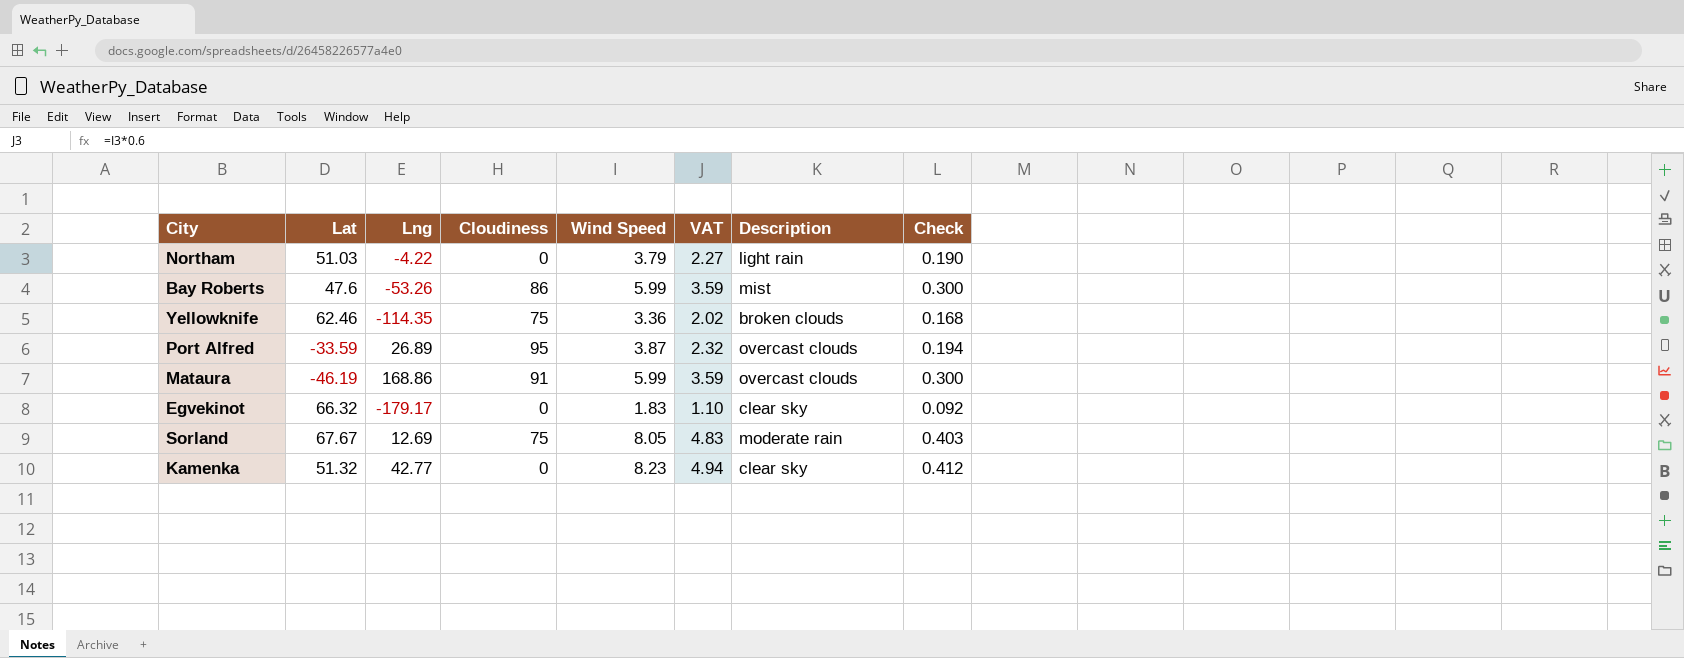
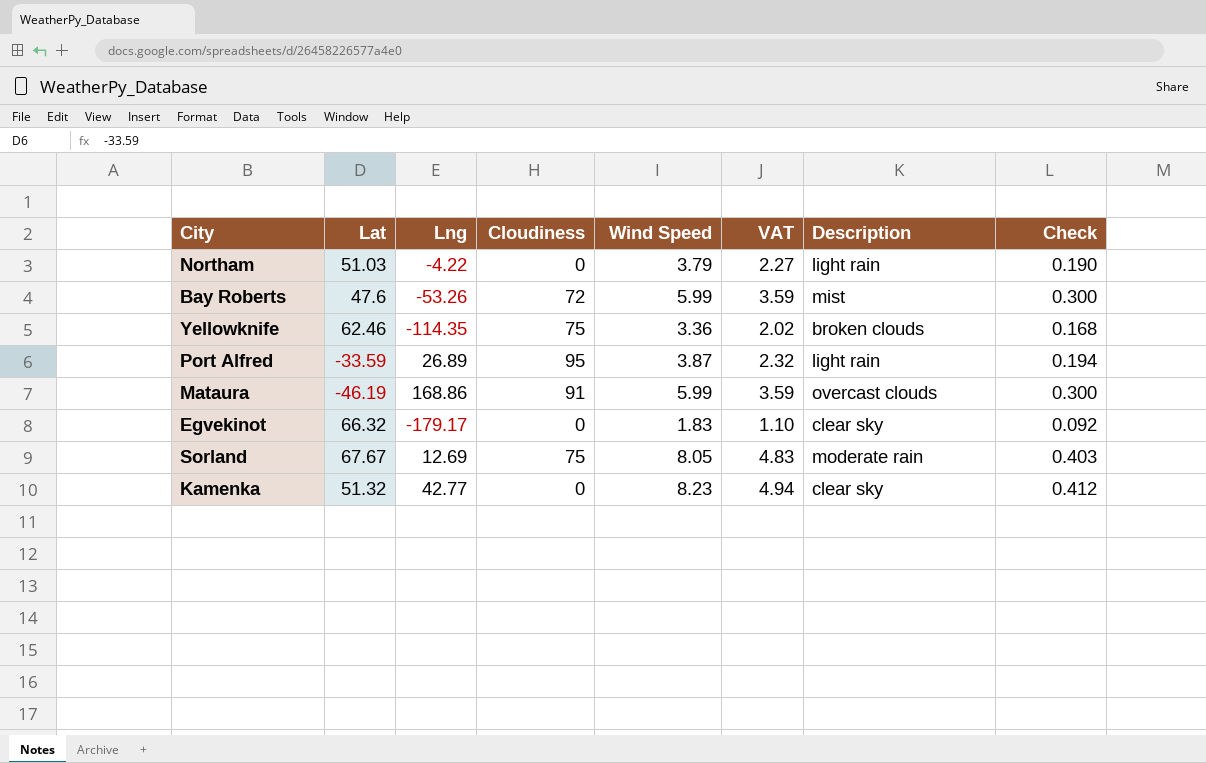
Bay Roberts | Cloudiness: 86 -> 72
Port Alfred | Description: overcast clouds -> light rain

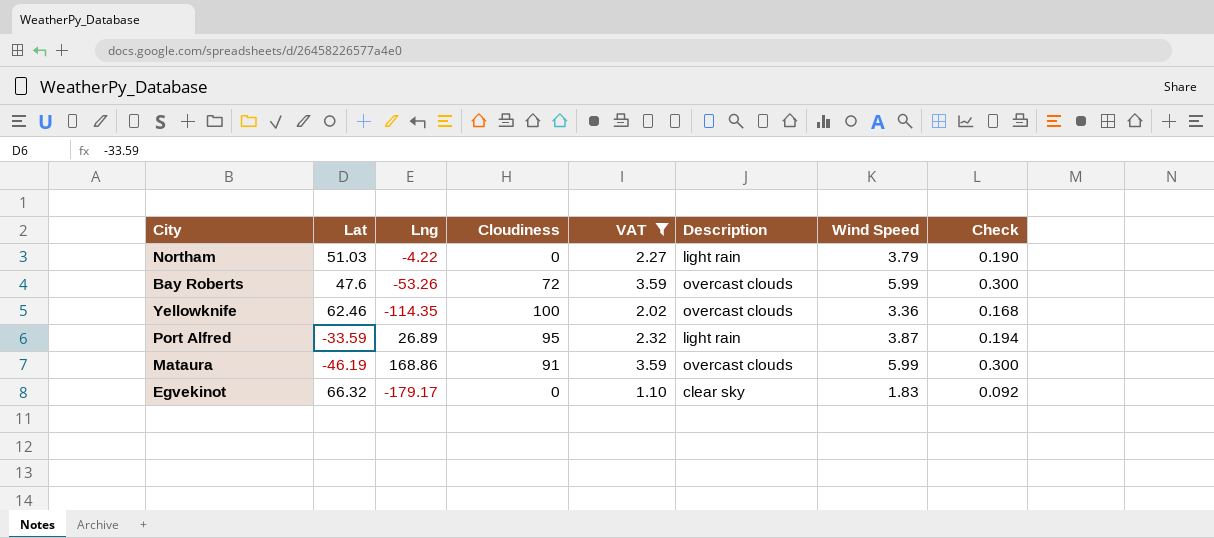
filter: none -> VAT <= 3.59
column Wind Speed | position: 5 -> 7
Bay Roberts | Description: mist -> overcast clouds
Yellowknife | Cloudiness: 75 -> 100
Yellowknife | Description: broken clouds -> overcast clouds

